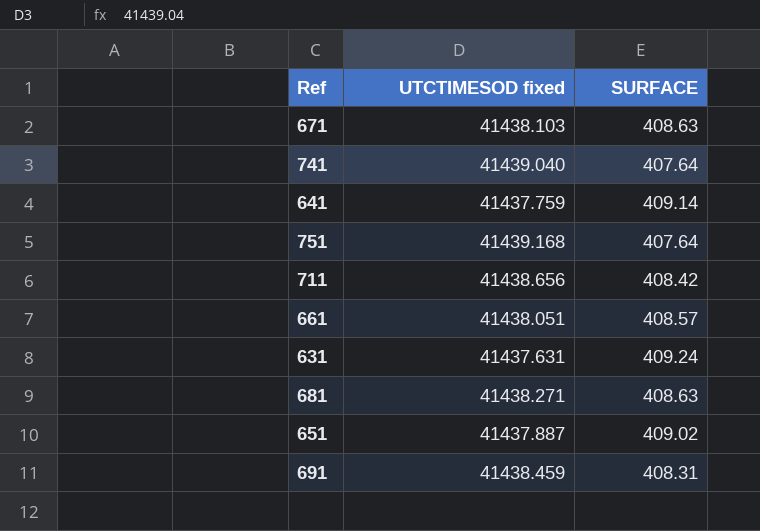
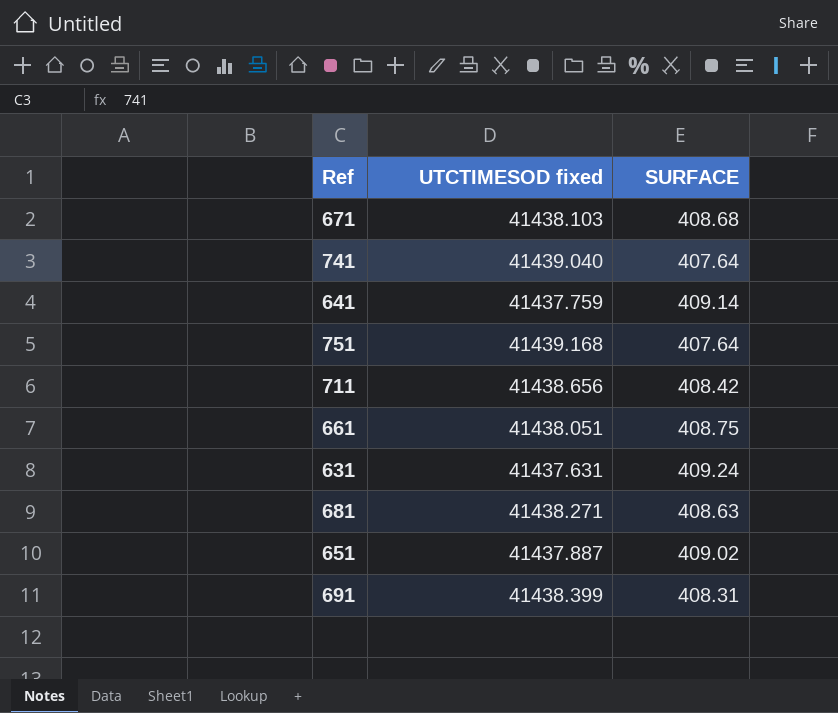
671 | SURFACE: 408.63 -> 408.68
661 | SURFACE: 408.57 -> 408.75
691 | UTCTIMESOD fixed: 41438.459 -> 41438.399

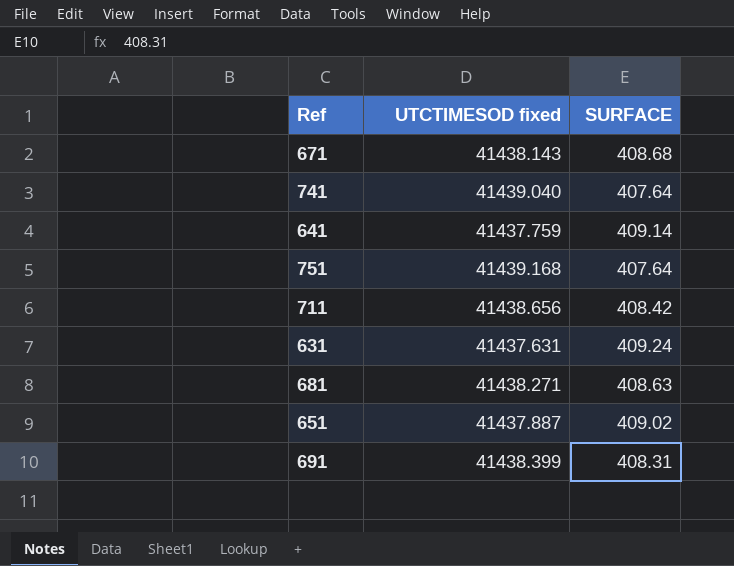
row 661: 41438.051 | 408.75 -> none
671 | UTCTIMESOD fixed: 41438.103 -> 41438.143

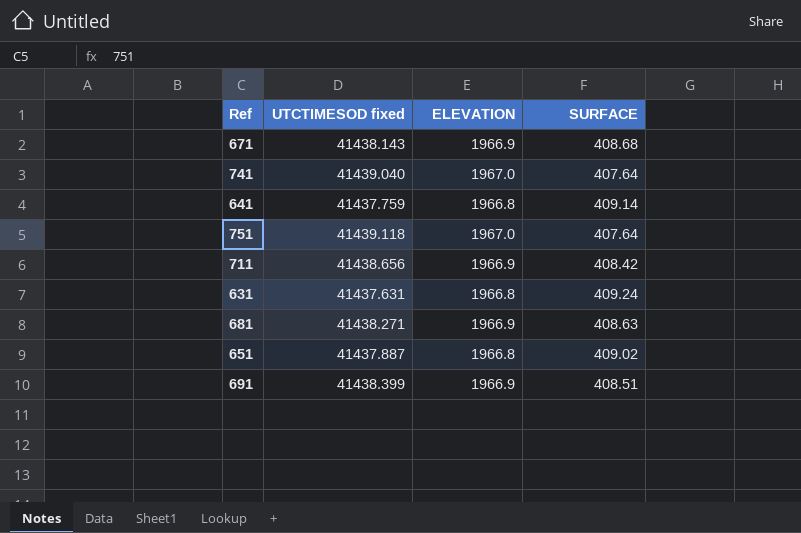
column ELEVATION | position: none -> 3
751 | UTCTIMESOD fixed: 41439.168 -> 41439.118
691 | SURFACE: 408.31 -> 408.51

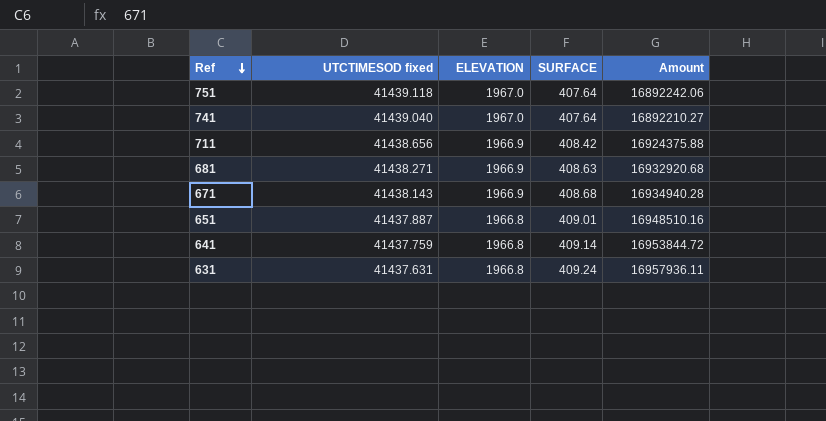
row order: none -> Ref descending
column Amount | formula: none -> [UTCTIMESOD fixed] * [SURFACE]
row 691: 41438.399 | 1966.9 | 408.51 -> none
651 | SURFACE: 409.02 -> 409.01

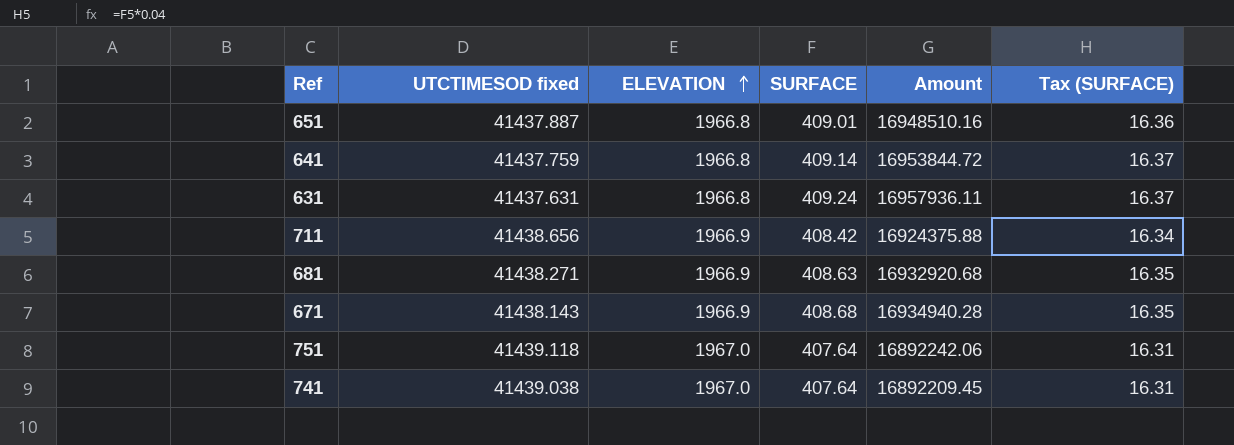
row order: Ref descending -> ELEVATION ascending
column Tax (SURFACE) | formula: none -> [SURFACE] * 0.04
741 | UTCTIMESOD fixed: 41439.040 -> 41439.038
741 | Amount: 16892210.27 -> 16892209.45

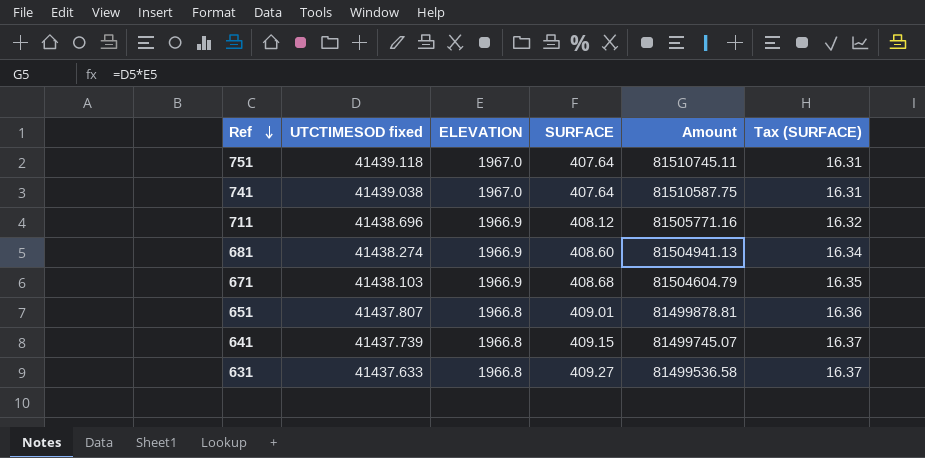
row order: ELEVATION ascending -> Ref descending
column Amount | formula: [UTCTIMESOD fixed] * [SURFACE] -> [UTCTIMESOD fixed] * [ELEVATION]
711 | UTCTIMESOD fixed: 41438.656 -> 41438.696
711 | SURFACE: 408.42 -> 408.12
711 | Tax (SURFACE): 16.34 -> 16.32
681 | UTCTIMESOD fixed: 41438.271 -> 41438.274
681 | SURFACE: 408.63 -> 408.60
681 | Tax (SURFACE): 16.35 -> 16.34
671 | UTCTIMESOD fixed: 41438.143 -> 41438.103
651 | UTCTIMESOD fixed: 41437.887 -> 41437.807
641 | UTCTIMESOD fixed: 41437.759 -> 41437.739
641 | SURFACE: 409.14 -> 409.15
631 | UTCTIMESOD fixed: 41437.631 -> 41437.633
631 | SURFACE: 409.24 -> 409.27

